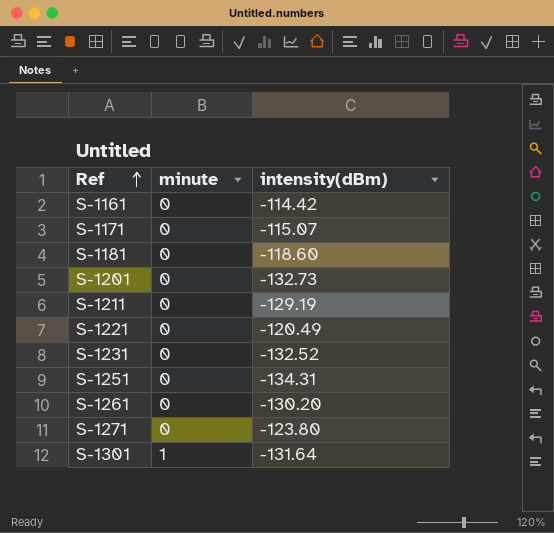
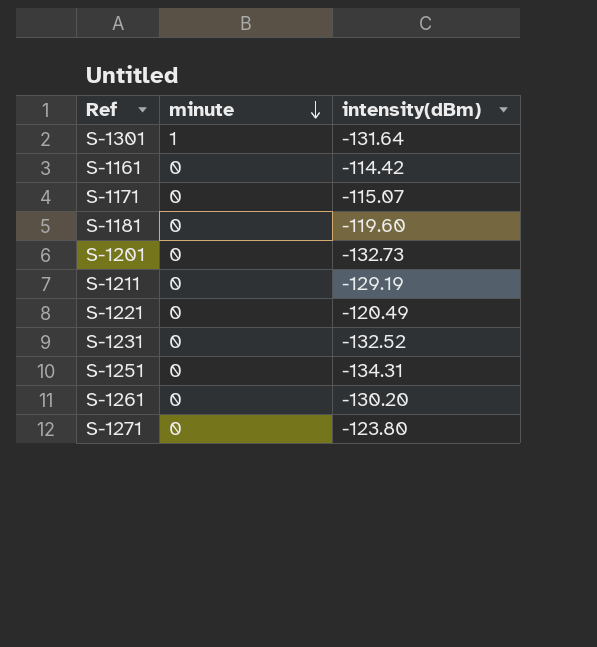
row order: Ref ascending -> minute descending
S-1181 | intensity(dBm): -118.60 -> -119.60

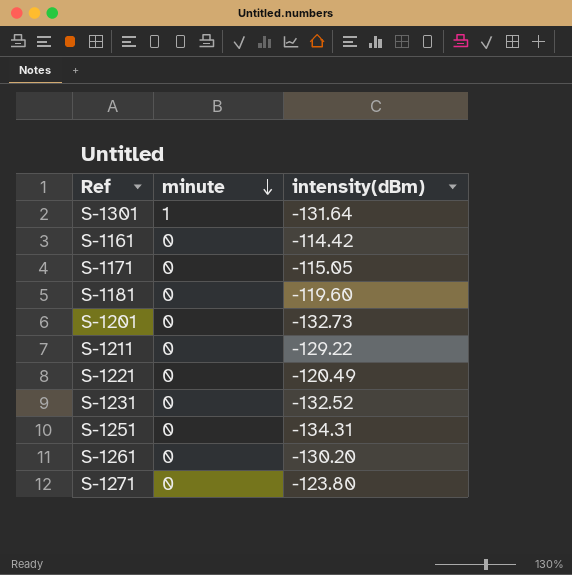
S-1171 | intensity(dBm): -115.07 -> -115.05
S-1211 | intensity(dBm): -129.19 -> -129.22

